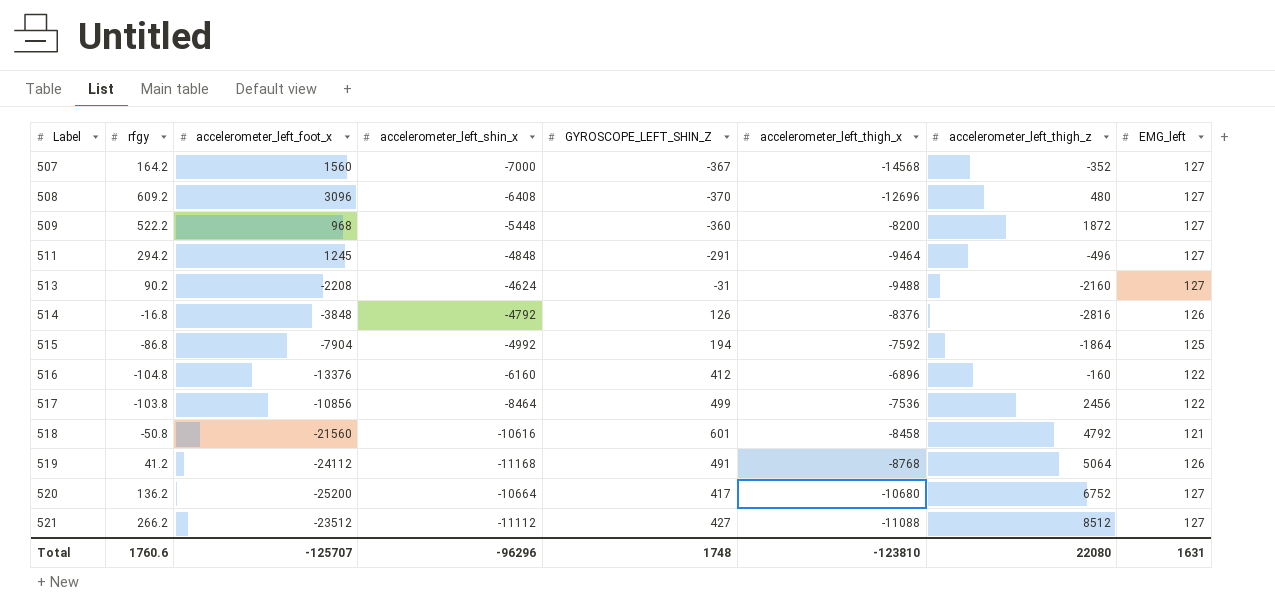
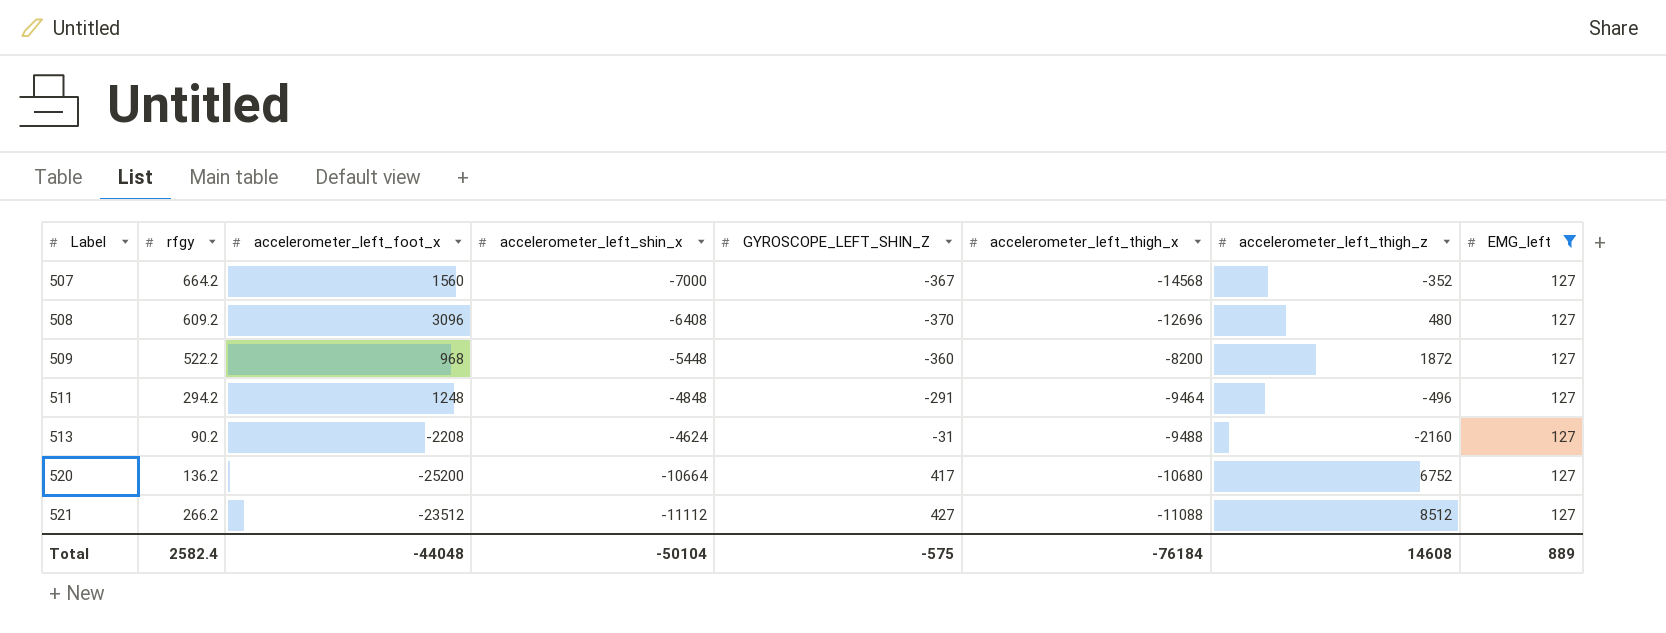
filter: none -> EMG_left = 127
507 | rfgy: 164.2 -> 664.2
511 | accelerometer_left_foot_x: 1245 -> 1248
Total | rfgy: 1760.6 -> 2582.4
Total | accelerometer_left_foot_x: -125707 -> -44048
Total | accelerometer_left_shin_x: -96296 -> -50104
Total | GYROSCOPE_LEFT_SHIN_Z: 1748 -> -575
Total | accelerometer_left_thigh_x: -123810 -> -76184
Total | accelerometer_left_thigh_z: 22080 -> 14608
Total | EMG_left: 1631 -> 889

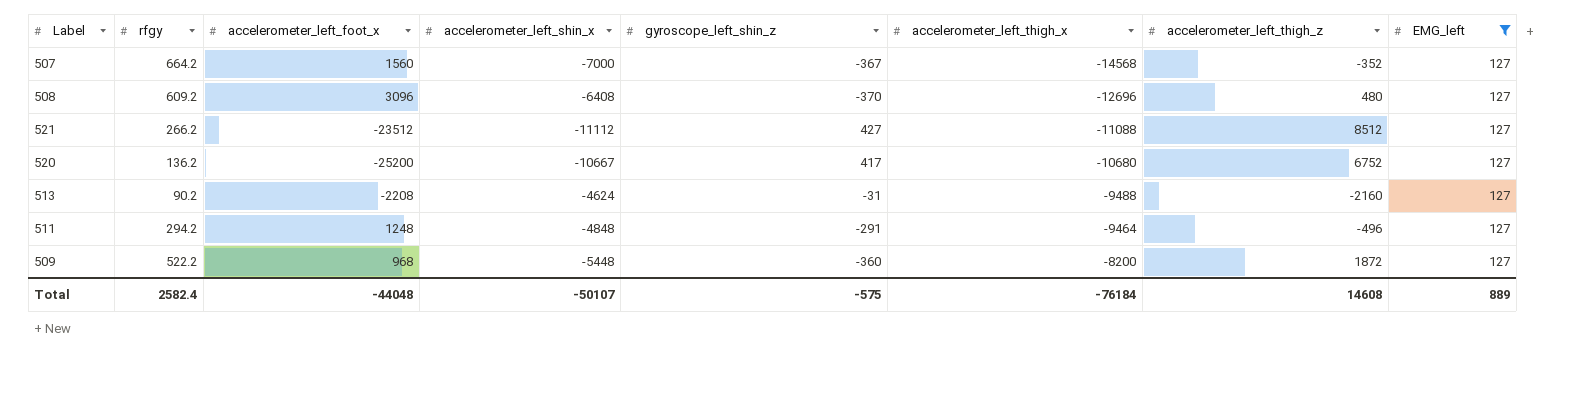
row order: Label ascending -> accelerometer_left_thigh_x ascending
column name: GYROSCOPE_LEFT_SHIN_Z -> gyroscope_left_shin_z
520 | accelerometer_left_shin_x: -10664 -> -10667
Total | accelerometer_left_shin_x: -50104 -> -50107

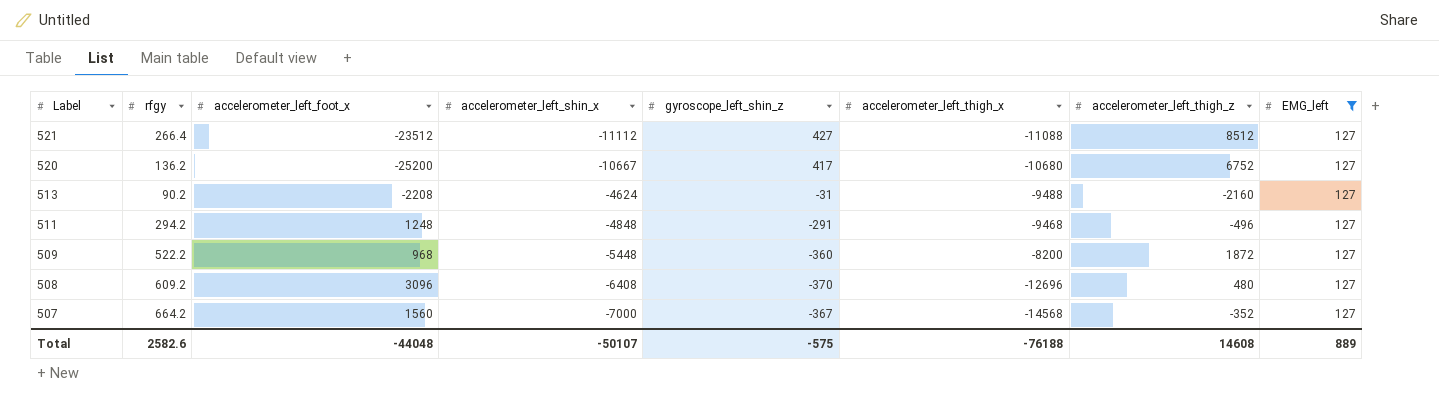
row order: accelerometer_left_thigh_x ascending -> Label descending
521 | rfgy: 266.2 -> 266.4
511 | accelerometer_left_thigh_x: -9464 -> -9468
Total | rfgy: 2582.4 -> 2582.6
Total | accelerometer_left_thigh_x: -76184 -> -76188

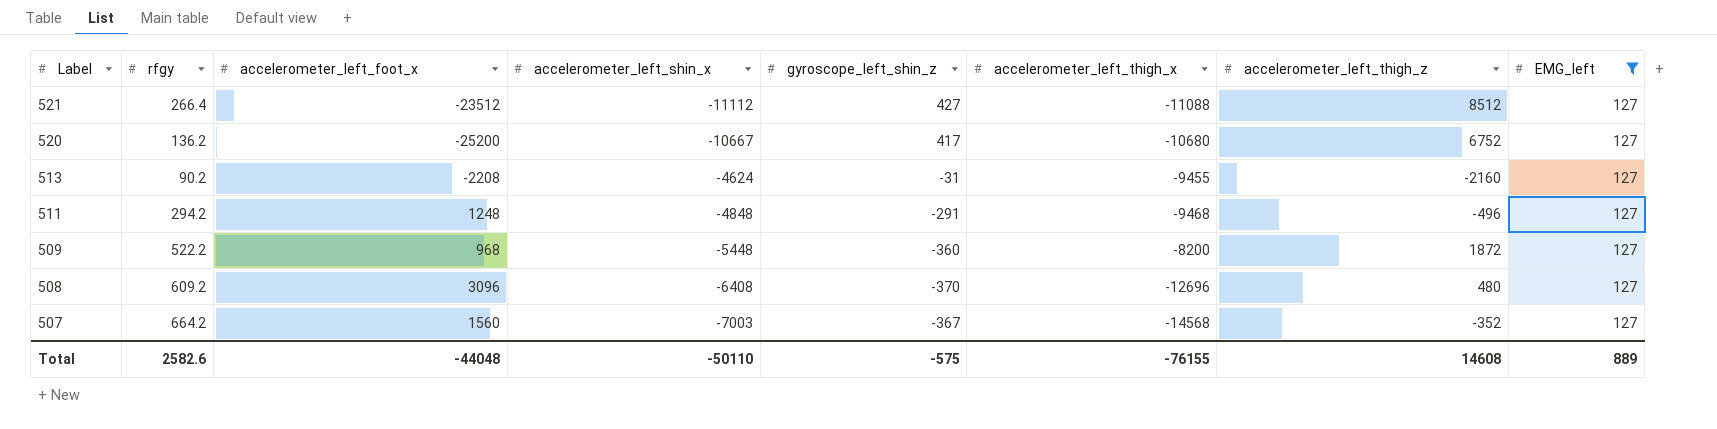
513 | accelerometer_left_thigh_x: -9488 -> -9455
507 | accelerometer_left_shin_x: -7000 -> -7003
Total | accelerometer_left_shin_x: -50107 -> -50110
Total | accelerometer_left_thigh_x: -76188 -> -76155

